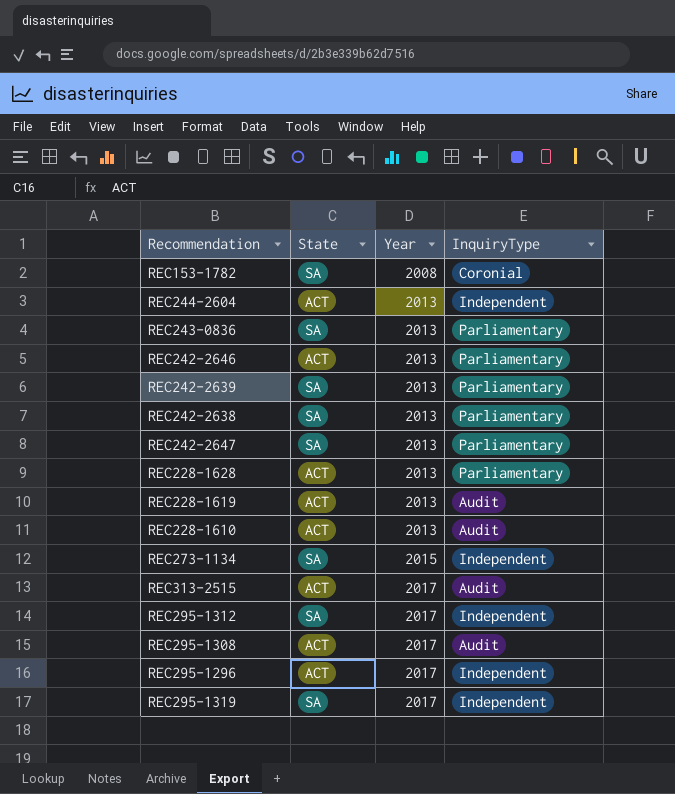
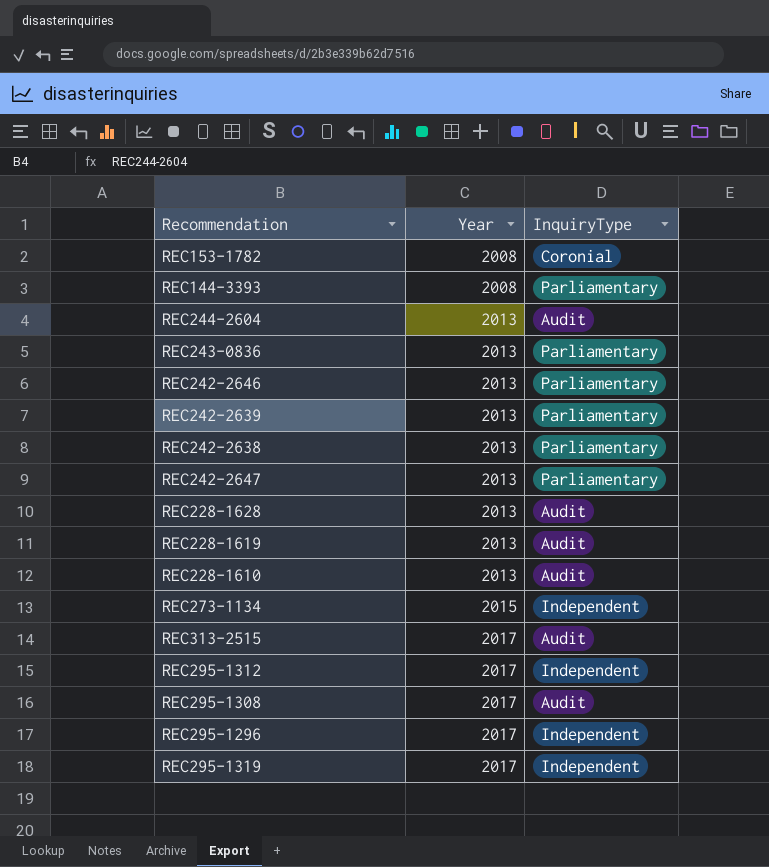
column State | position: 2 -> none
row REC144-3393: none -> 2008 | Parliamentary
REC244-2604 | InquiryType: Independent -> Audit
REC228-1628 | InquiryType: Parliamentary -> Audit

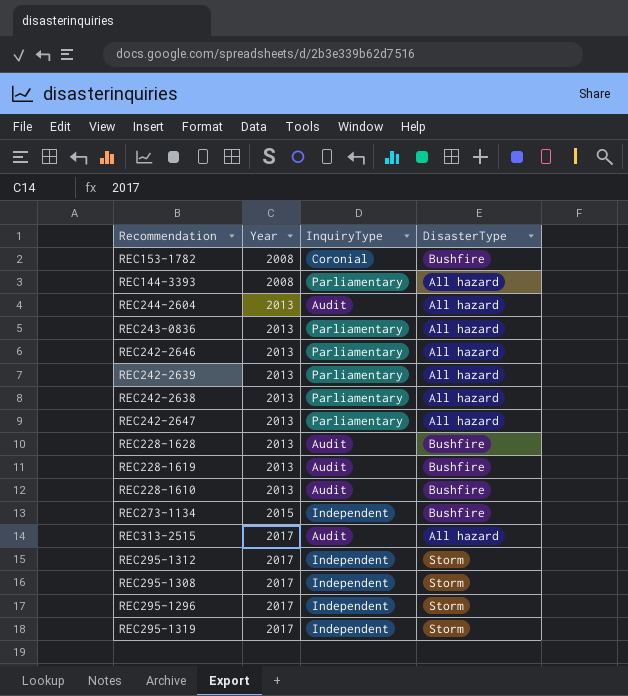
column DisasterType | position: none -> 4
REC295-1308 | InquiryType: Audit -> Independent

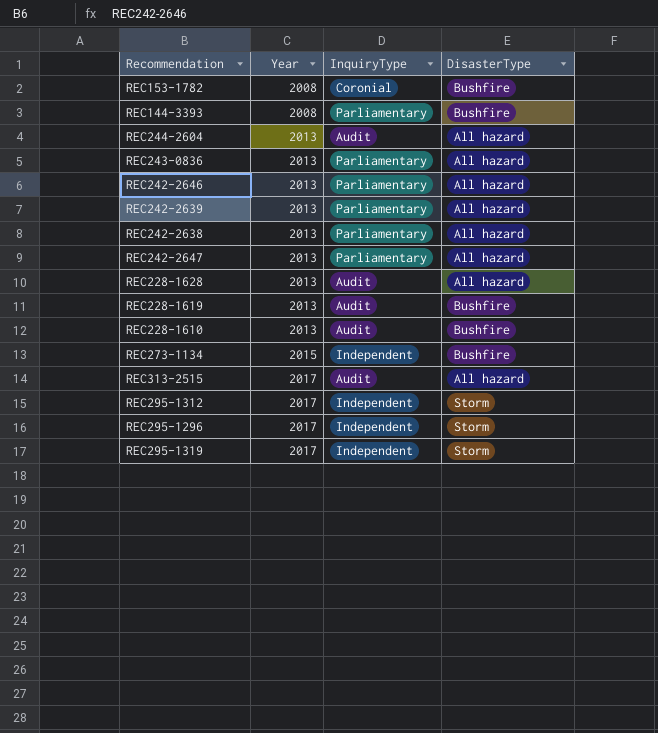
row REC295-1308: 2017 | Independent | Storm -> none
REC144-3393 | DisasterType: All hazard -> Bushfire
REC228-1628 | DisasterType: Bushfire -> All hazard

